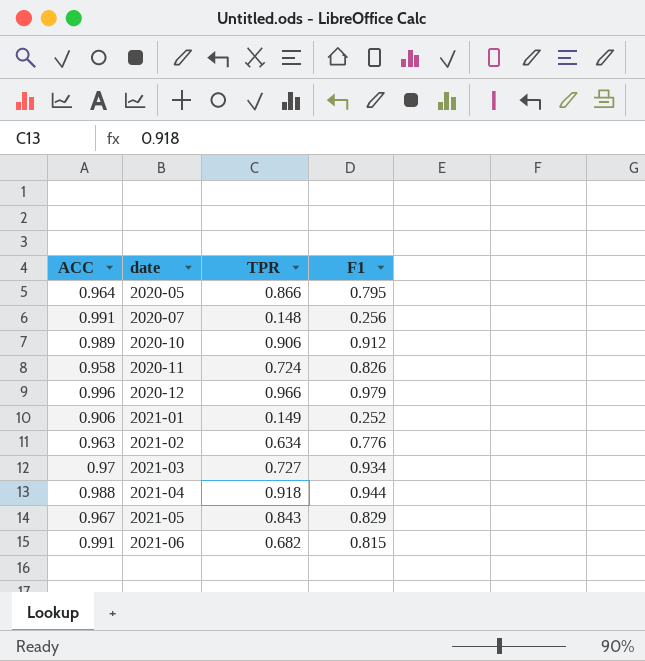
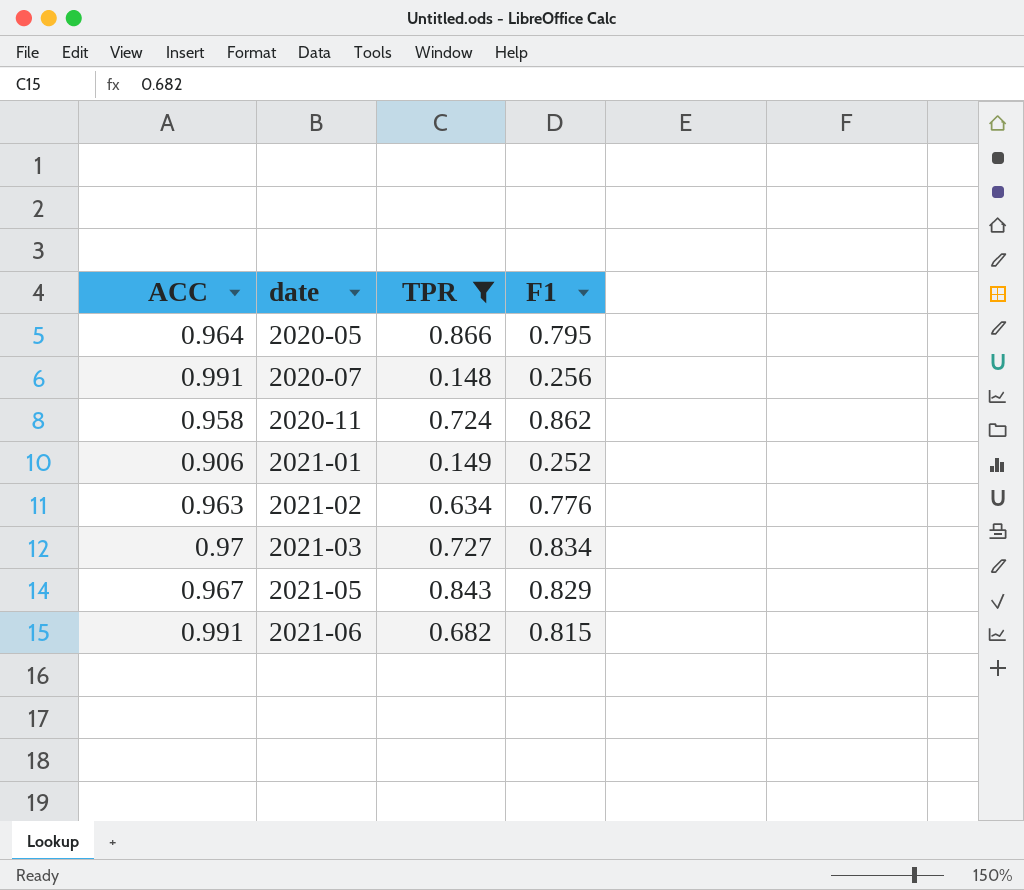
filter: none -> TPR <= 0.866
2020-11 | F1: 0.826 -> 0.862
2021-03 | F1: 0.934 -> 0.834

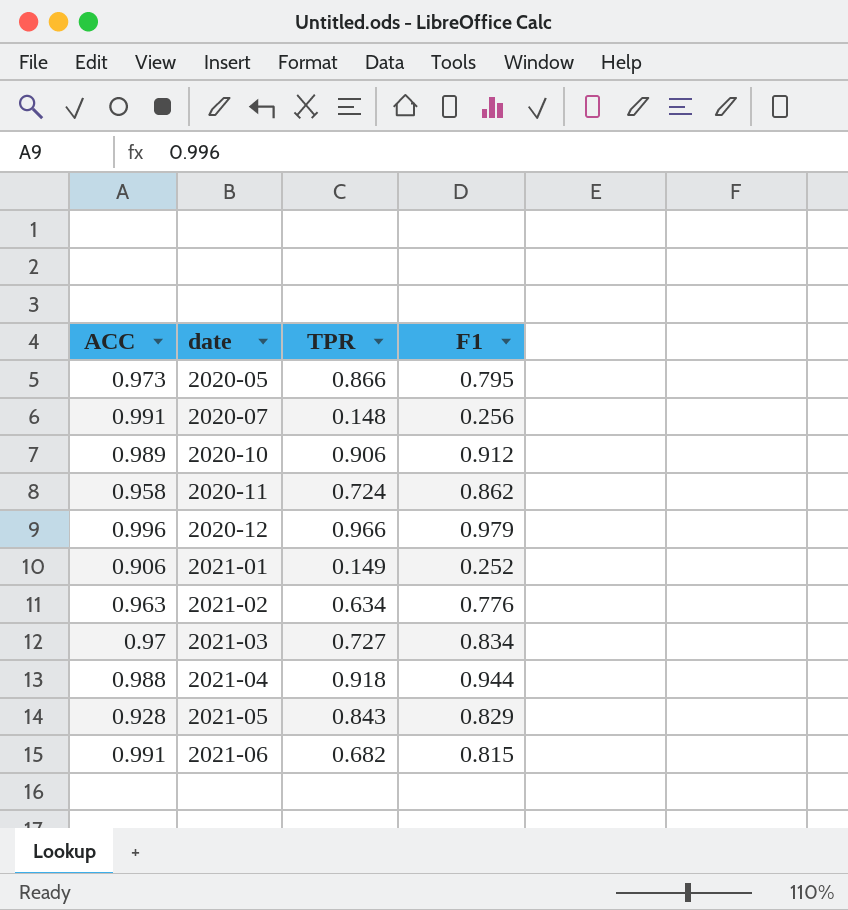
filter: TPR <= 0.866 -> none
2020-05 | ACC: 0.964 -> 0.973
2021-05 | ACC: 0.967 -> 0.928

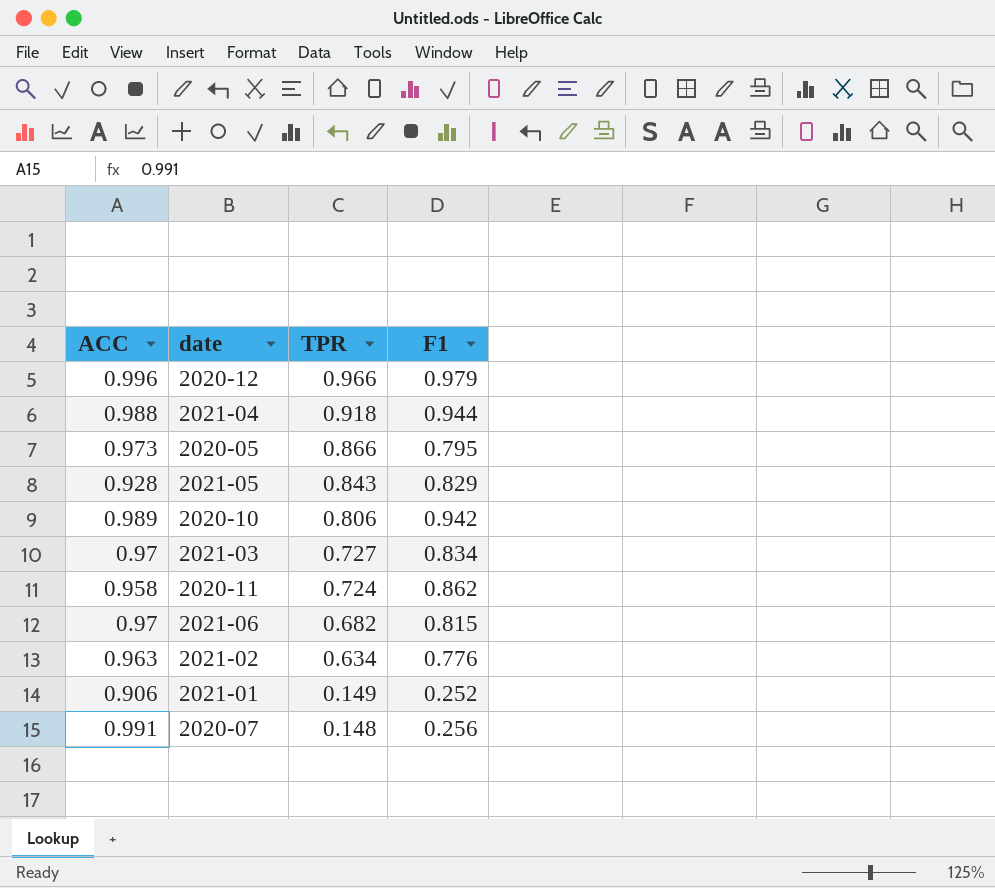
row order: date ascending -> TPR descending
2020-10 | TPR: 0.906 -> 0.806
2020-10 | F1: 0.912 -> 0.942
2021-06 | ACC: 0.991 -> 0.97

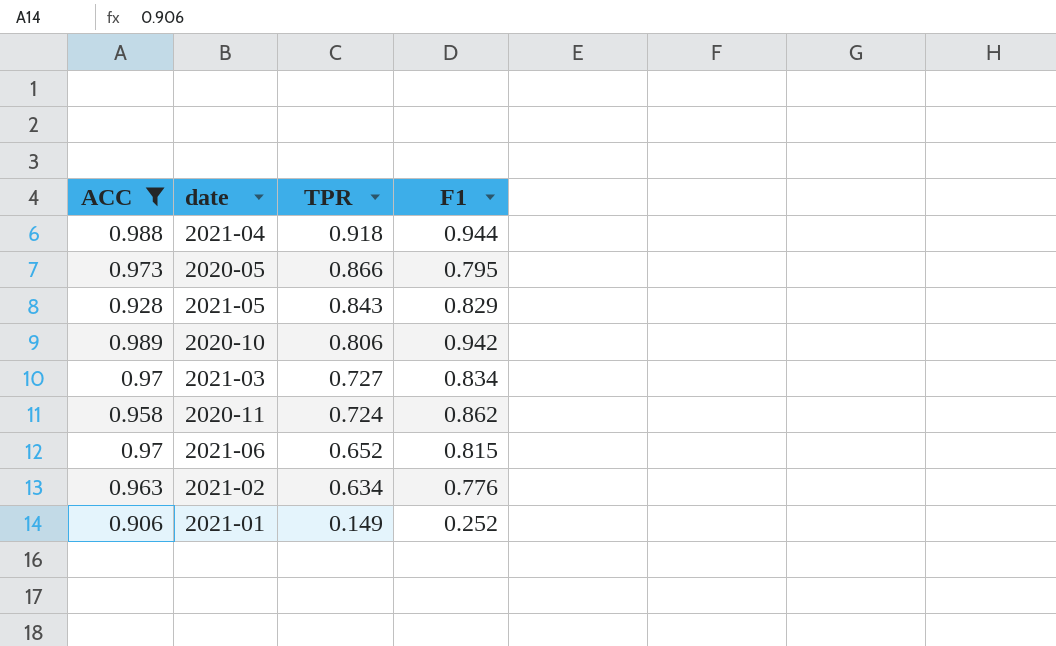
filter: none -> ACC <= 0.989
2021-06 | TPR: 0.682 -> 0.652

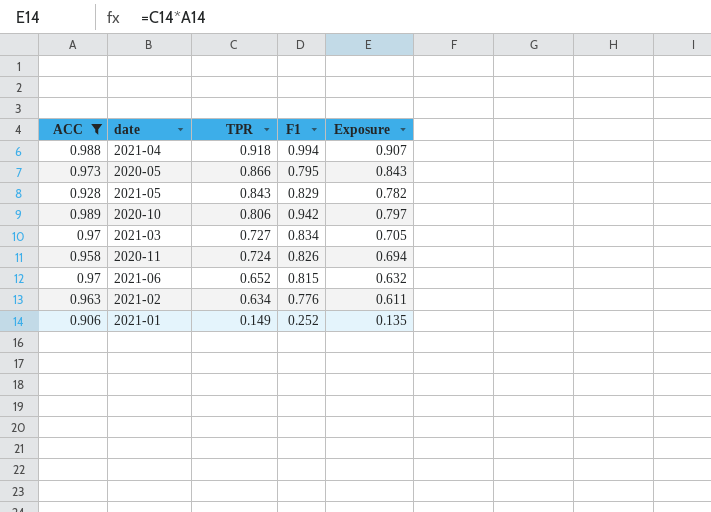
column Exposure | formula: none -> [ACC] * [TPR]
2021-04 | F1: 0.944 -> 0.994
2020-11 | F1: 0.862 -> 0.826

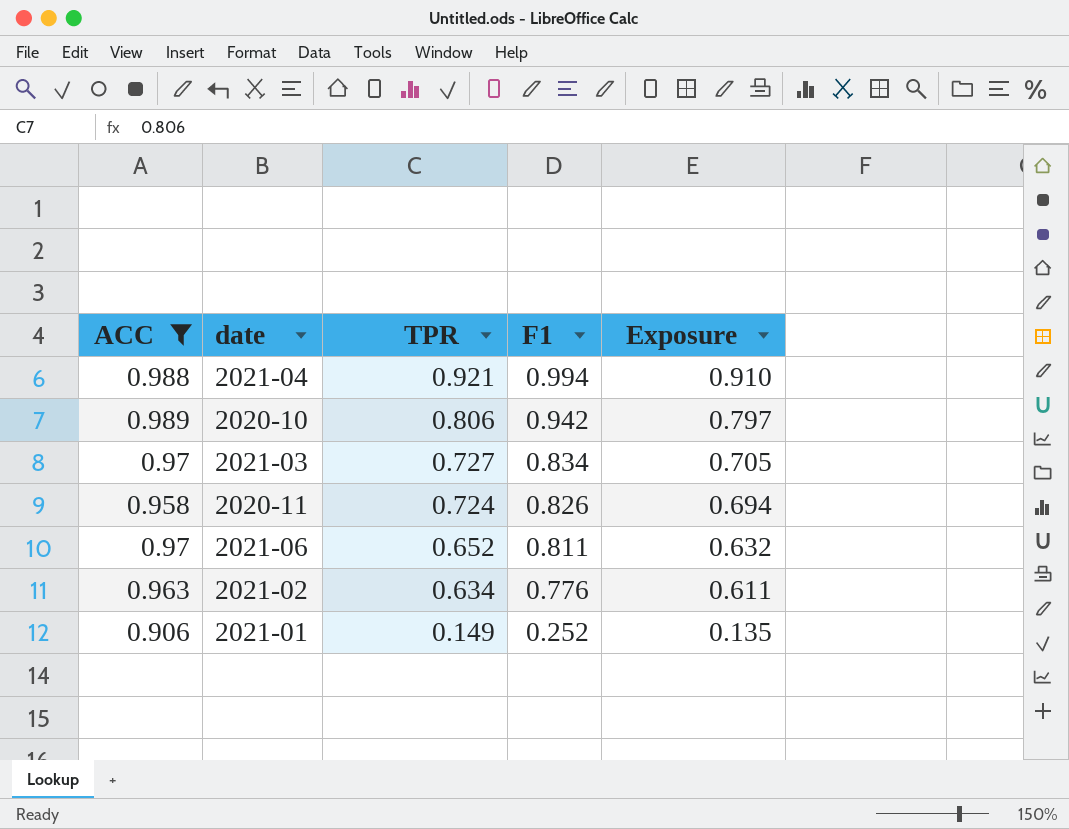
row 2020-05: 0.973 | 0.866 | 0.795 | 0.843 -> none
row 2021-05: 0.928 | 0.843 | 0.829 | 0.782 -> none
2021-04 | TPR: 0.918 -> 0.921
2021-04 | Exposure: 0.907 -> 0.910
2021-06 | F1: 0.815 -> 0.811

